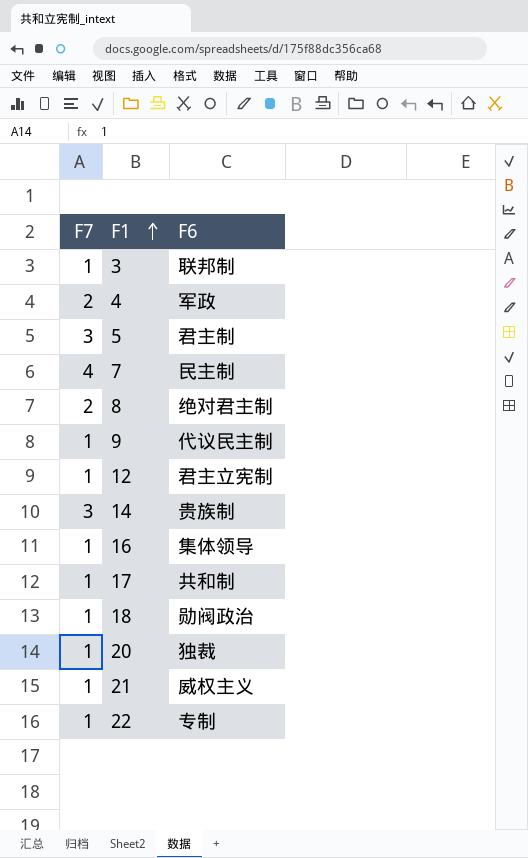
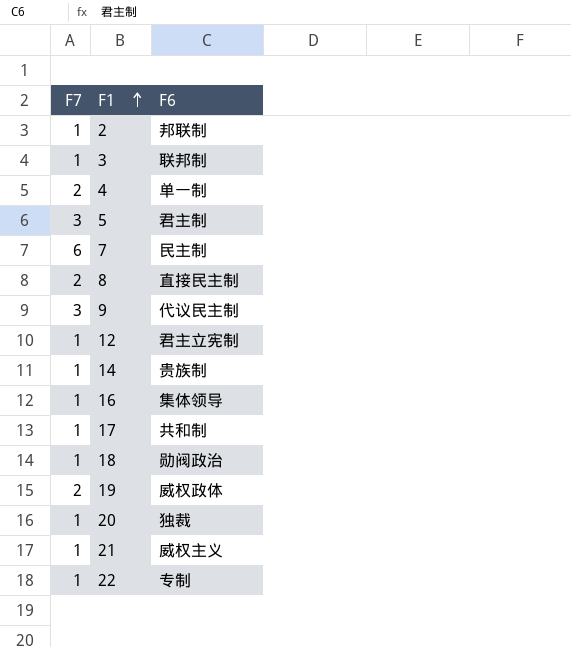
row 2: none -> 1 | 邦联制
4 | F6: 军政 -> 单一制
7 | F7: 4 -> 6
8 | F6: 绝对君主制 -> 直接民主制
9 | F7: 1 -> 3
14 | F7: 3 -> 1
row 19: none -> 2 | 威权政体

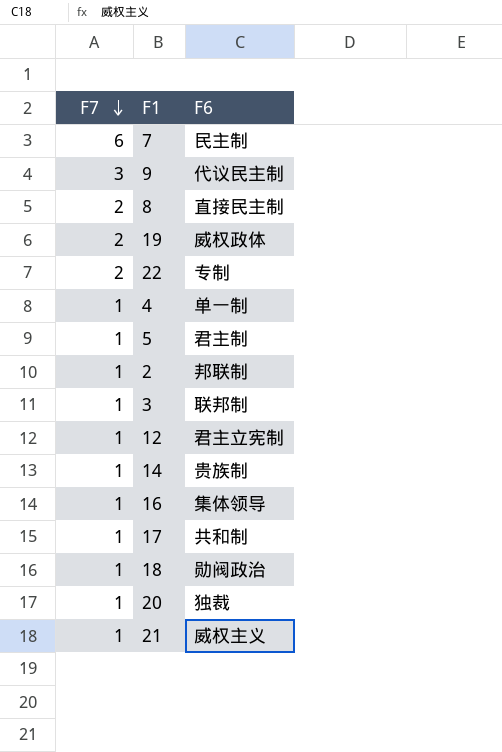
row order: F1 ascending -> F7 descending
22 | F7: 1 -> 2
4 | F7: 2 -> 1
5 | F7: 3 -> 1

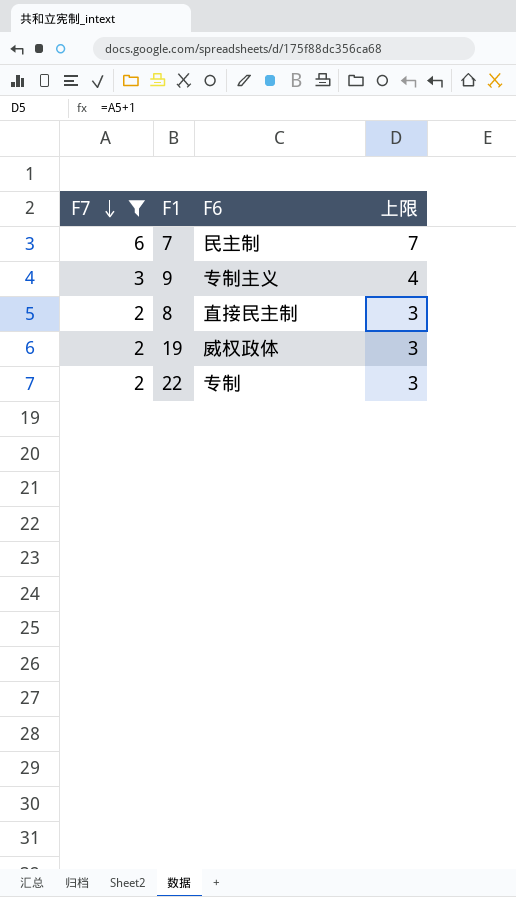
filter: none -> F7 != 1
column 上限 | formula: none -> [F7] + 1
9 | F6: 代议民主制 -> 专制主义

